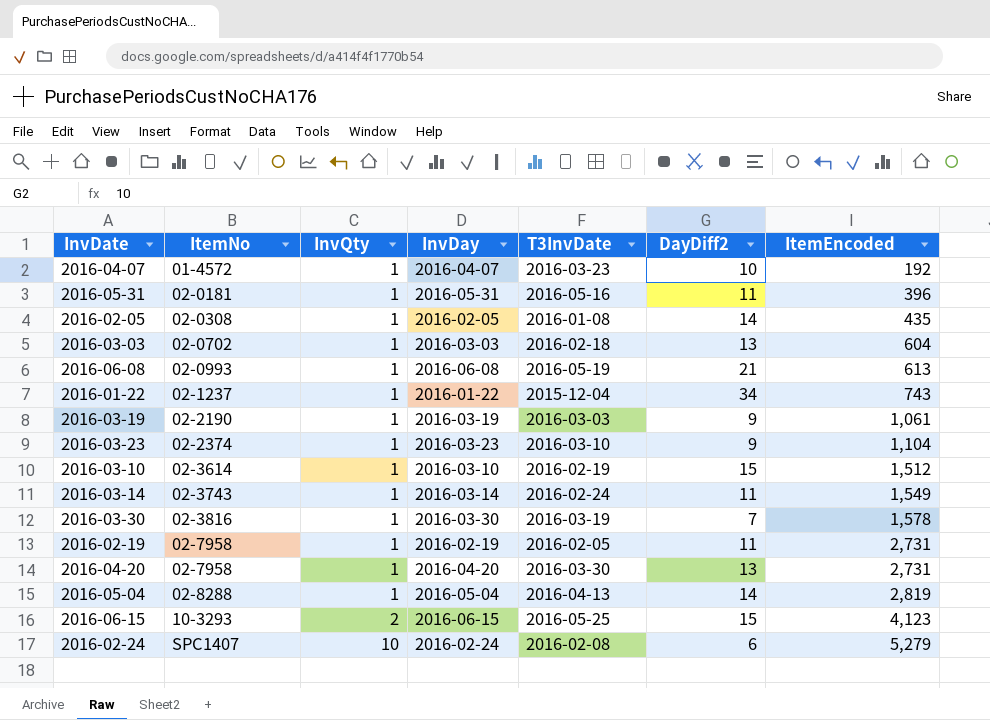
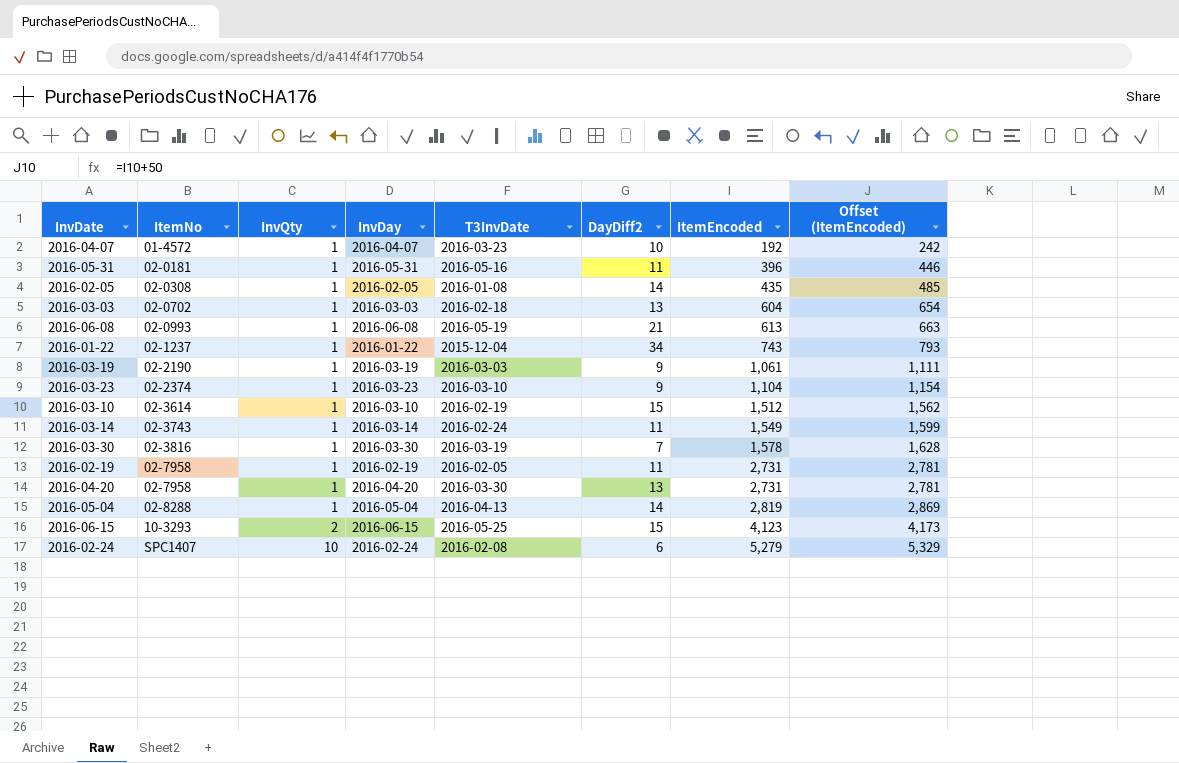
column Offset (ItemEncoded) | formula: none -> [ItemEncoded] + 50

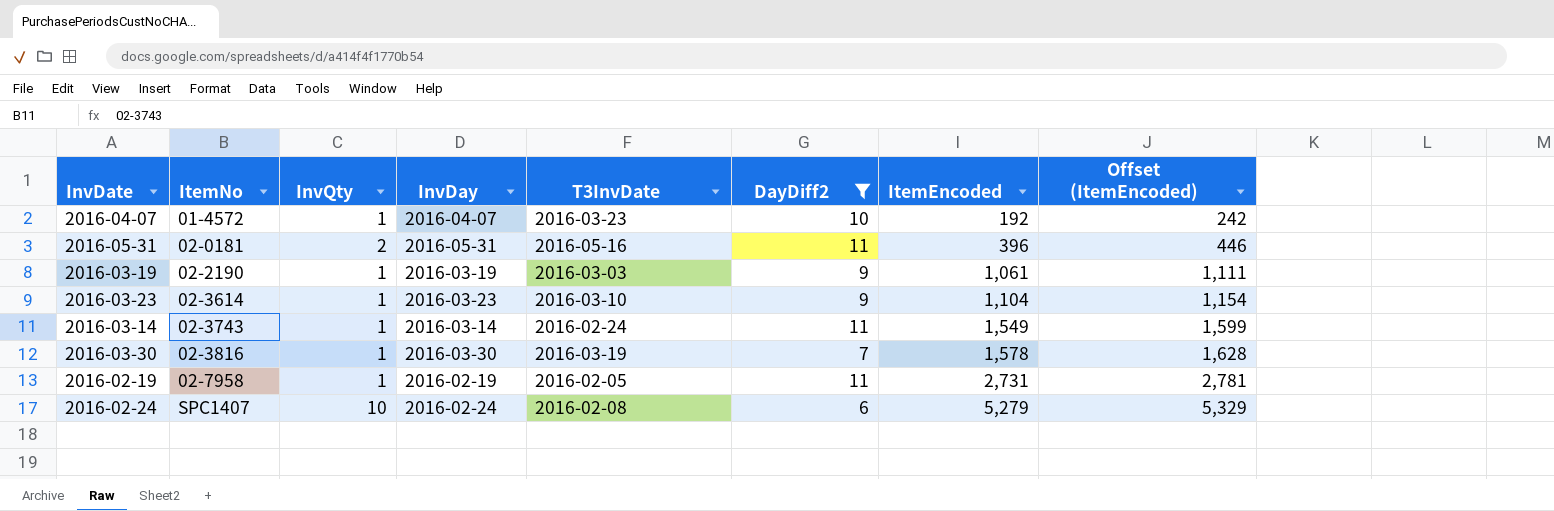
filter: none -> DayDiff2 <= 11
2016-05-31 | InvQty: 1 -> 2
2016-03-23 | ItemNo: 02-2374 -> 02-3614

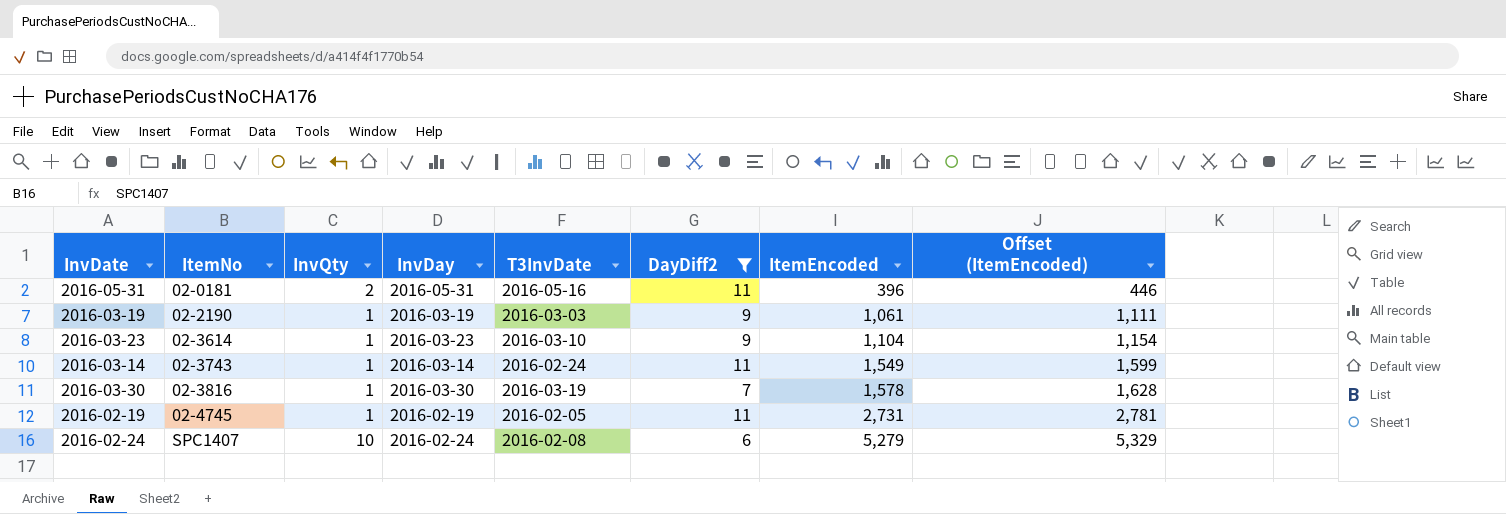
row 2016-04-07: 01-4572 | 1 | 2016-04-07 | 2016-03-23 | 10 | 192 | 242 -> none
2016-02-19 | ItemNo: 02-7958 -> 02-4745

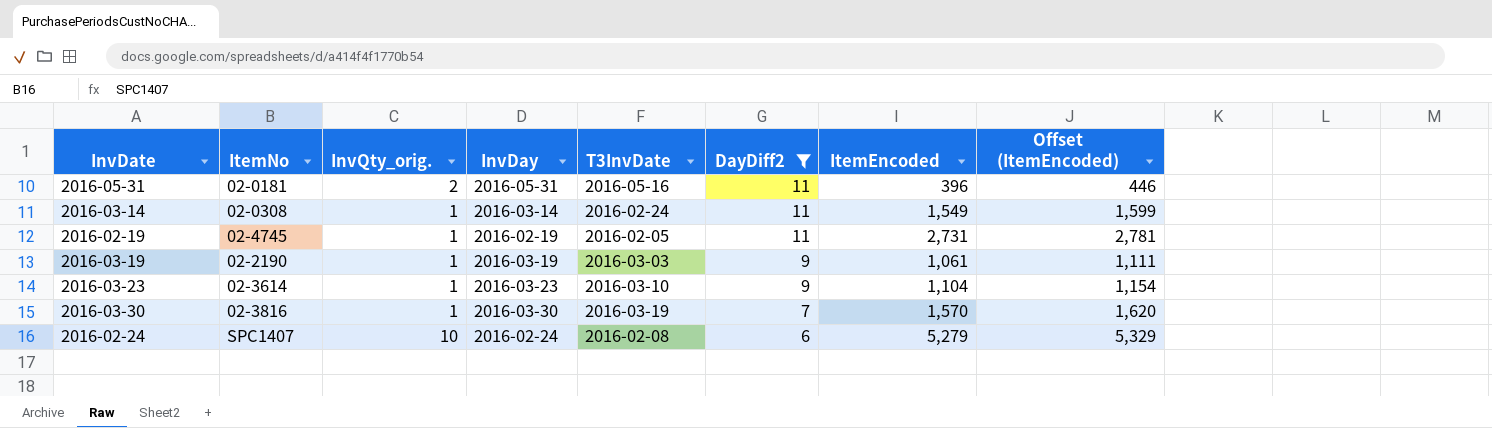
row order: ItemNo ascending -> DayDiff2 descending
column name: InvQty -> InvQty_orig.
2016-03-14 | ItemNo: 02-3743 -> 02-0308
2016-03-30 | ItemEncoded: 1,578 -> 1,570
2016-03-30 | Offset (ItemEncoded): 1,628 -> 1,620

